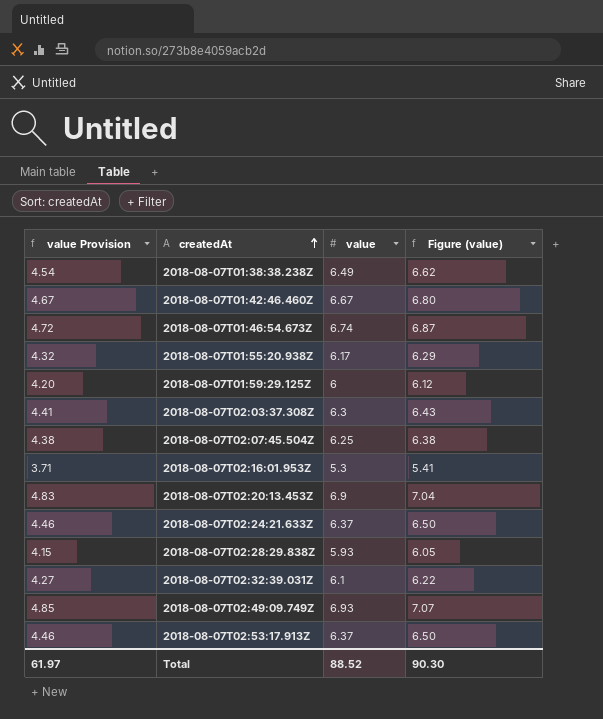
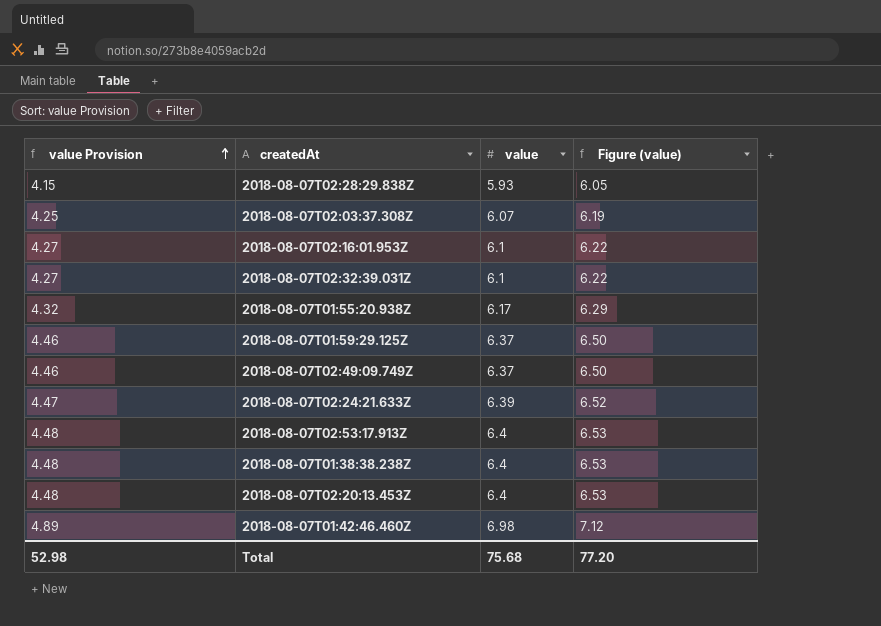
row order: createdAt ascending -> value Provision ascending
row 2018-08-07T01:46:54.673Z: 4.72 | 6.74 | 6.87 -> none
row 2018-08-07T02:07:45.504Z: 4.38 | 6.25 | 6.38 -> none
2018-08-07T02:03:37.308Z | value Provision: 4.41 -> 4.25
2018-08-07T02:03:37.308Z | value: 6.3 -> 6.07
2018-08-07T02:03:37.308Z | Figure (value): 6.43 -> 6.19
2018-08-07T02:16:01.953Z | value Provision: 3.71 -> 4.27
2018-08-07T02:16:01.953Z | value: 5.3 -> 6.1
2018-08-07T02:16:01.953Z | Figure (value): 5.41 -> 6.22
2018-08-07T01:59:29.125Z | value Provision: 4.20 -> 4.46
2018-08-07T01:59:29.125Z | value: 6 -> 6.37
2018-08-07T01:59:29.125Z | Figure (value): 6.12 -> 6.50
2018-08-07T02:49:09.749Z | value Provision: 4.85 -> 4.46
2018-08-07T02:49:09.749Z | value: 6.93 -> 6.37
2018-08-07T02:49:09.749Z | Figure (value): 7.07 -> 6.50
2018-08-07T02:24:21.633Z | value Provision: 4.46 -> 4.47
2018-08-07T02:24:21.633Z | value: 6.37 -> 6.39
2018-08-07T02:24:21.633Z | Figure (value): 6.50 -> 6.52
2018-08-07T02:53:17.913Z | value Provision: 4.46 -> 4.48
2018-08-07T02:53:17.913Z | value: 6.37 -> 6.4
2018-08-07T02:53:17.913Z | Figure (value): 6.50 -> 6.53
2018-08-07T01:38:38.238Z | value Provision: 4.54 -> 4.48
2018-08-07T01:38:38.238Z | value: 6.49 -> 6.4
2018-08-07T01:38:38.238Z | Figure (value): 6.62 -> 6.53
2018-08-07T02:20:13.453Z | value Provision: 4.83 -> 4.48
2018-08-07T02:20:13.453Z | value: 6.9 -> 6.4
2018-08-07T02:20:13.453Z | Figure (value): 7.04 -> 6.53
2018-08-07T01:42:46.460Z | value Provision: 4.67 -> 4.89
2018-08-07T01:42:46.460Z | value: 6.67 -> 6.98
2018-08-07T01:42:46.460Z | Figure (value): 6.80 -> 7.12
Total | value Provision: 61.97 -> 52.98
Total | value: 88.52 -> 75.68
Total | Figure (value): 90.30 -> 77.20

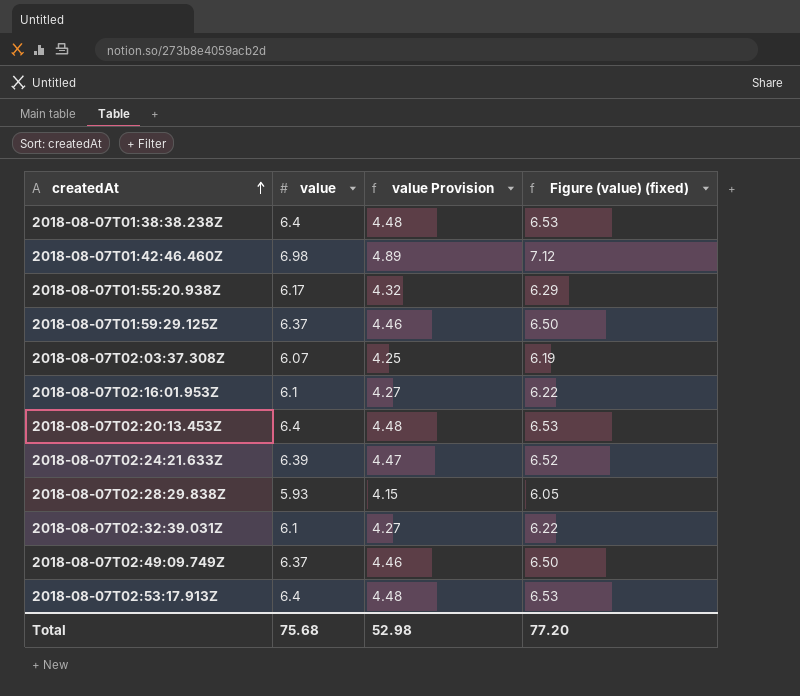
row order: value Provision ascending -> createdAt ascending
column value Provision | position: 1 -> 3
column name: Figure (value) -> Figure (value) (fixed)

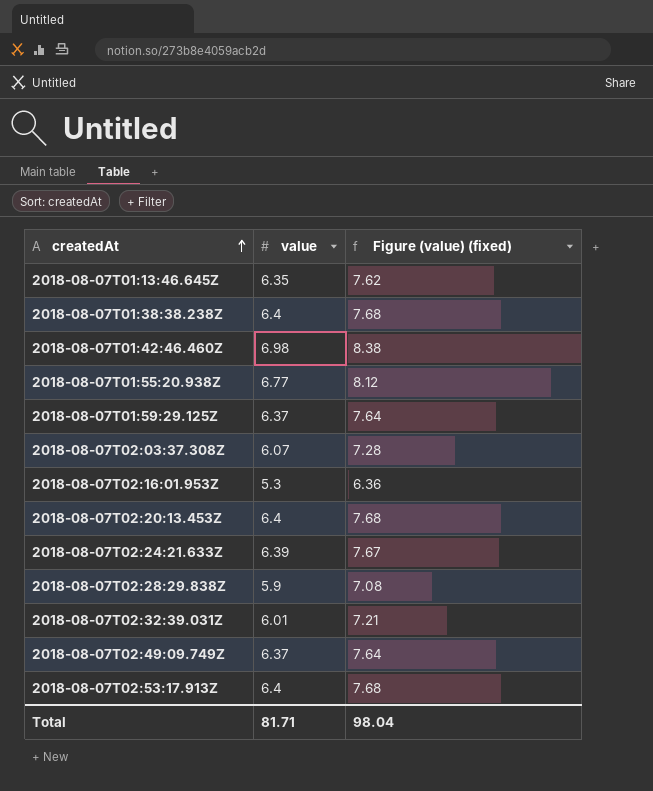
column value Provision | formula: [value] * 0.7 -> none
column Figure (value) (fixed) | formula: [value] * 1.02 -> [value] * 1.2
row 2018-08-07T01:13:46.645Z: none -> 6.35 | 7.62
2018-08-07T01:55:20.938Z | value: 6.17 -> 6.77
2018-08-07T02:16:01.953Z | value: 6.1 -> 5.3
2018-08-07T02:28:29.838Z | value: 5.93 -> 5.9
2018-08-07T02:32:39.031Z | value: 6.1 -> 6.01
Total | value: 75.68 -> 81.71
Total | Figure (value) (fixed): 77.20 -> 98.04

